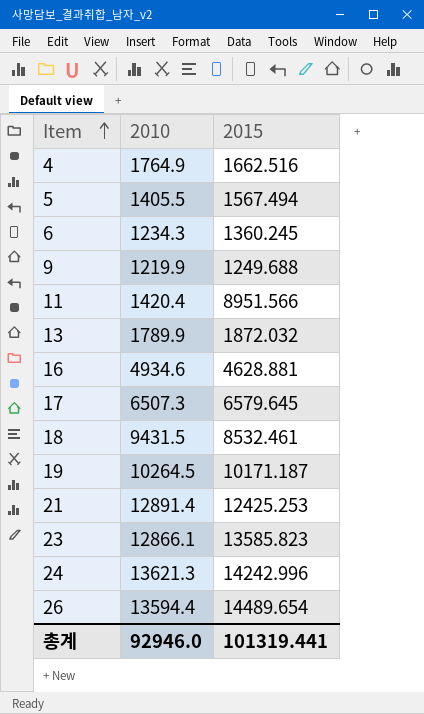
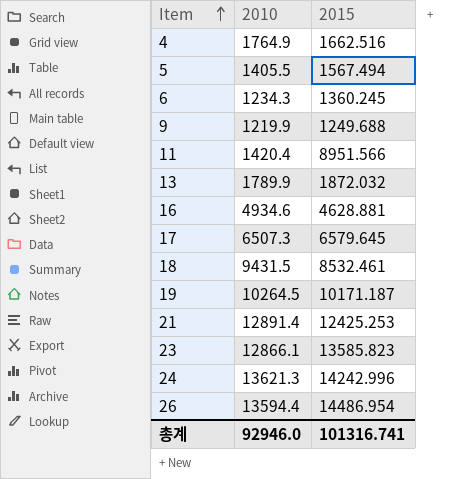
26 | 2015: 14489.654 -> 14486.954
총계 | 2015: 101319.441 -> 101316.741

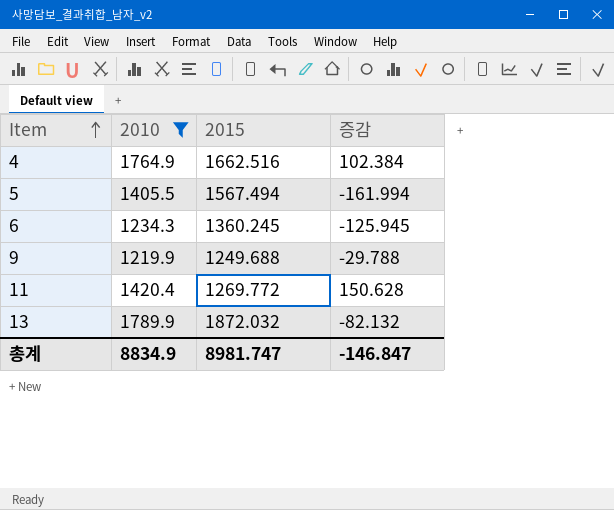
filter: none -> 2010 <= 1789.9
column 증감 | formula: none -> [2010] - [2015]
11 | 2015: 8951.566 -> 1269.772
총계 | 2010: 92946.0 -> 8834.9
총계 | 2015: 101316.741 -> 8981.747

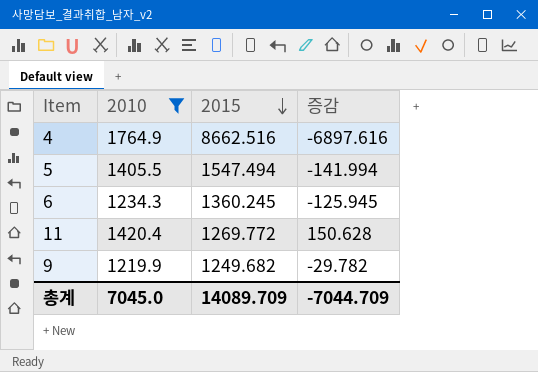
row order: Item ascending -> 2015 descending
row 13: 1789.9 | 1872.032 | -82.132 -> none
4 | 2015: 1662.516 -> 8662.516
4 | 증감: 102.384 -> -6897.616
5 | 2015: 1567.494 -> 1547.494
5 | 증감: -161.994 -> -141.994
9 | 2015: 1249.688 -> 1249.682
9 | 증감: -29.788 -> -29.782
총계 | 2010: 8834.9 -> 7045.0
총계 | 2015: 8981.747 -> 14089.709
총계 | 증감: -146.847 -> -7044.709

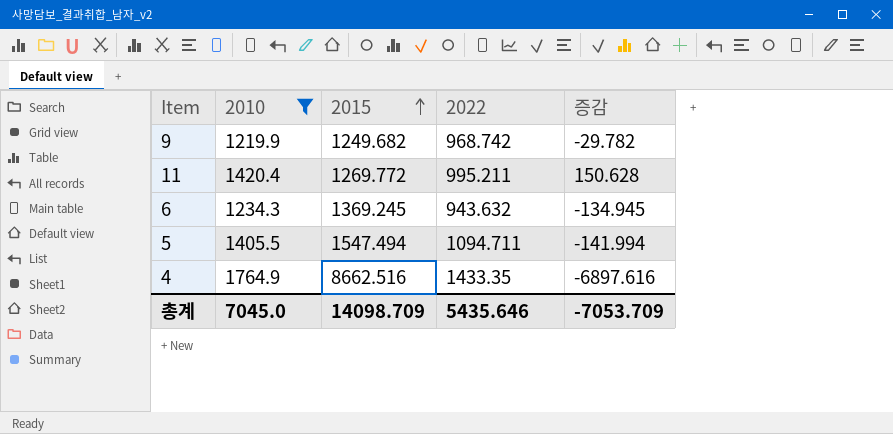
row order: 2015 descending -> 2015 ascending
column 2022 | position: none -> 4
6 | 2015: 1360.245 -> 1369.245
6 | 증감: -125.945 -> -134.945
총계 | 2015: 14089.709 -> 14098.709
총계 | 증감: -7044.709 -> -7053.709

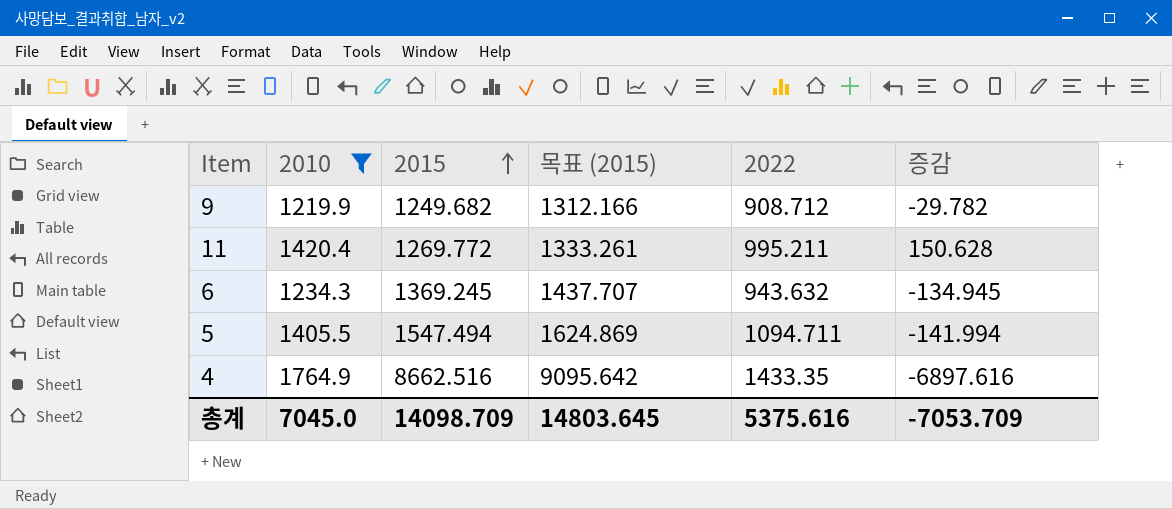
column 목표 (2015) | formula: none -> [2015] * 1.05
9 | 2022: 968.742 -> 908.712
총계 | 2022: 5435.646 -> 5375.616

